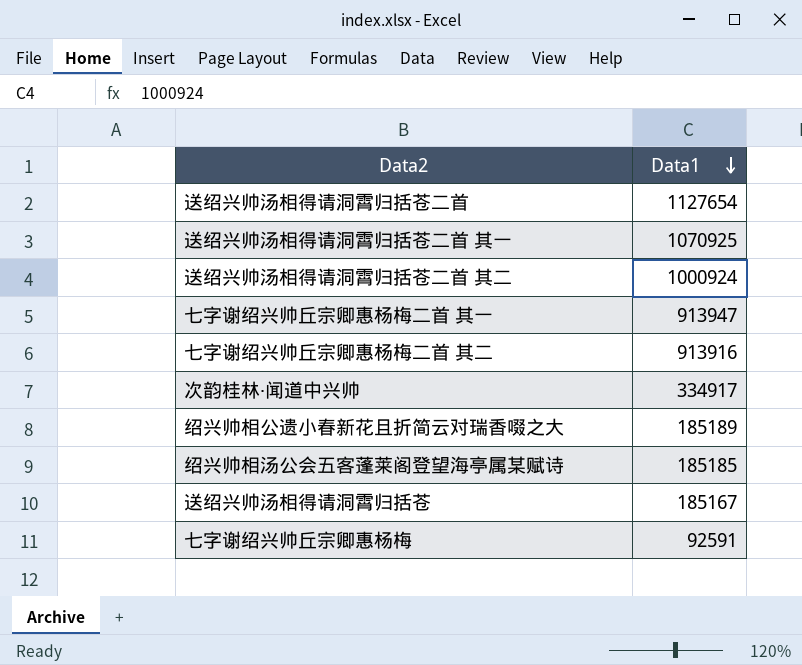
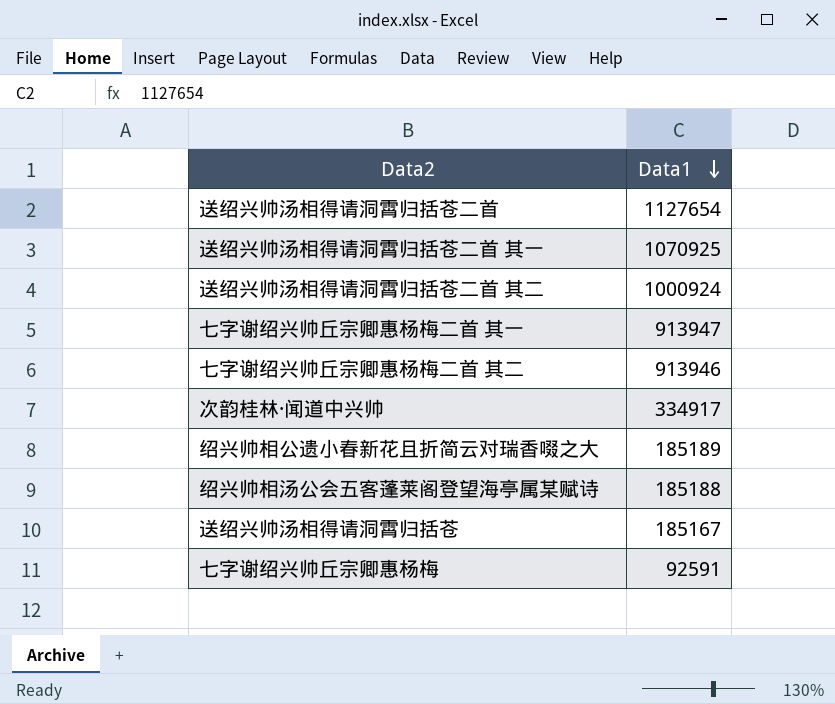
七字谢绍兴帅丘宗卿惠杨梅二首 其二 | Data1: 913916 -> 913946
绍兴帅相汤公会五客蓬莱阁登望海亭属某赋诗 | Data1: 185185 -> 185188

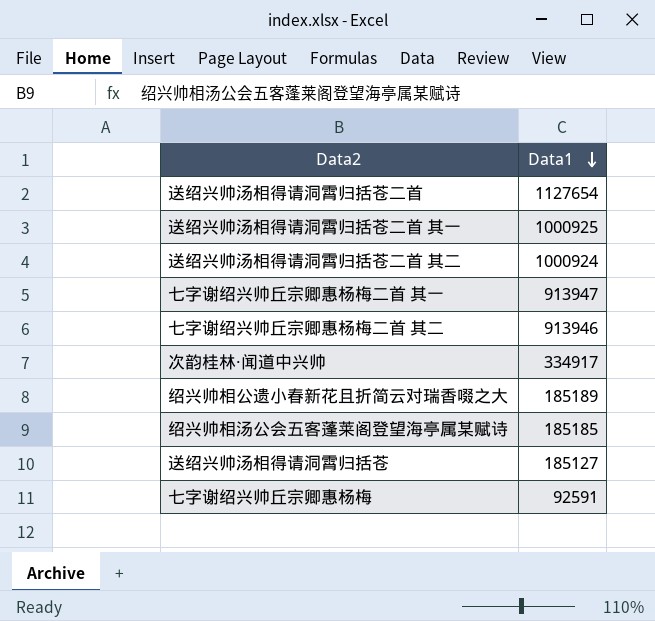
送绍兴帅汤相得请洞霄归括苍二首 其一 | Data1: 1070925 -> 1000925
绍兴帅相汤公会五客蓬莱阁登望海亭属某赋诗 | Data1: 185188 -> 185185
送绍兴帅汤相得请洞霄归括苍 | Data1: 185167 -> 185127

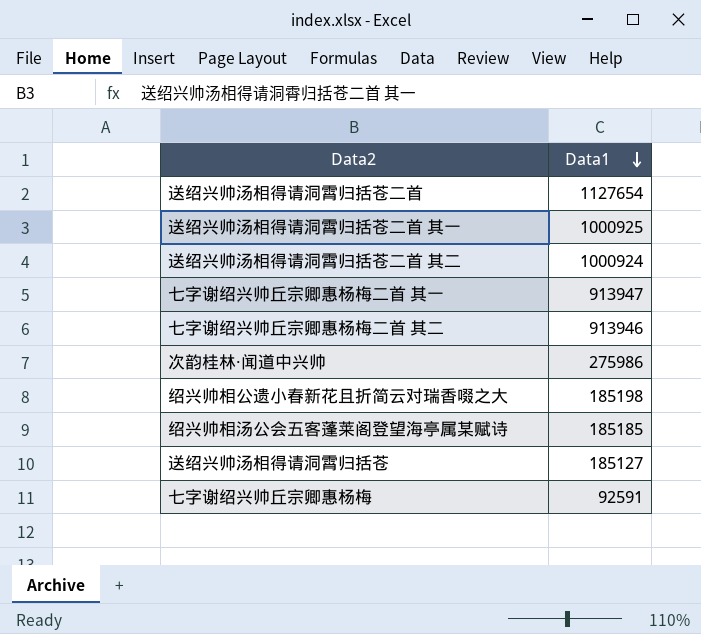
次韵桂林·闻道中兴帅 | Data1: 334917 -> 275986
绍兴帅相公遗小春新花且折简云对瑞香啜之大 | Data1: 185189 -> 185198

